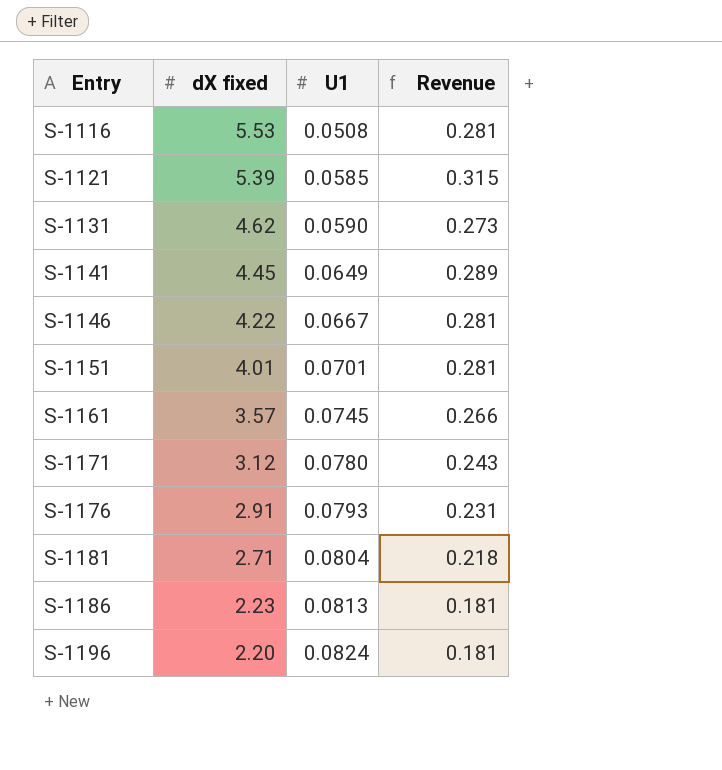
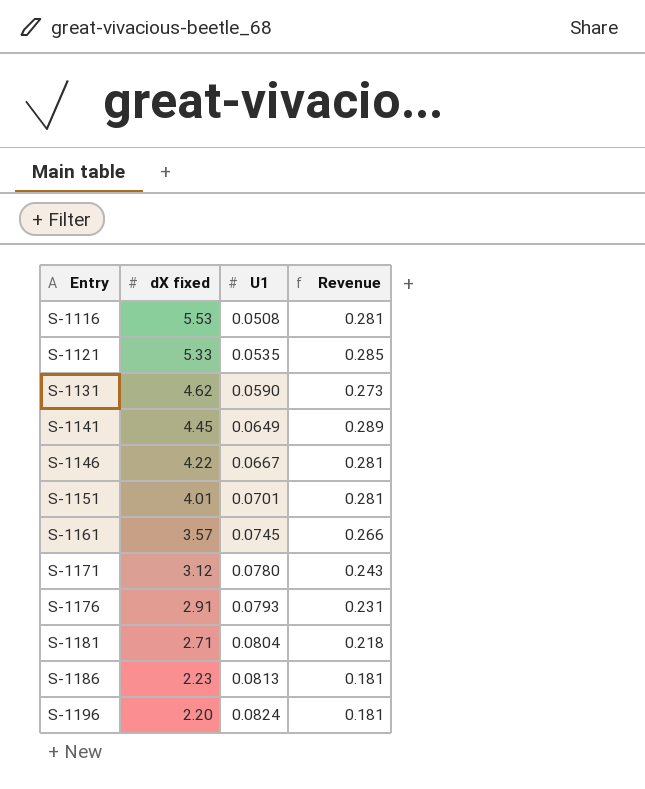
S-1121 | dX fixed: 5.39 -> 5.33
S-1121 | U1: 0.0585 -> 0.0535
S-1121 | Revenue: 0.315 -> 0.285

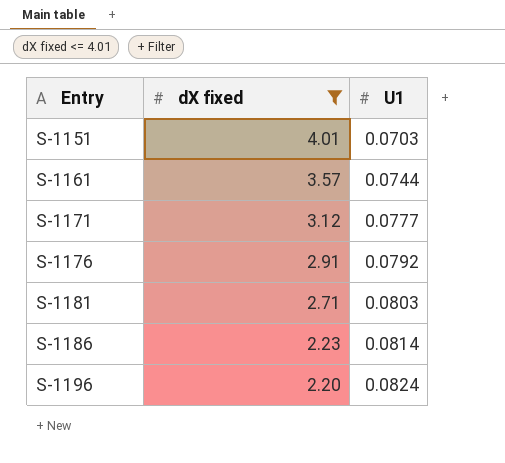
filter: none -> dX fixed <= 4.01
column Revenue | formula: [dX fixed] * [U1] -> none
S-1151 | U1: 0.0701 -> 0.0703
S-1161 | U1: 0.0745 -> 0.0744
S-1171 | U1: 0.0780 -> 0.0777
S-1176 | U1: 0.0793 -> 0.0792
S-1181 | U1: 0.0804 -> 0.0803
S-1186 | U1: 0.0813 -> 0.0814

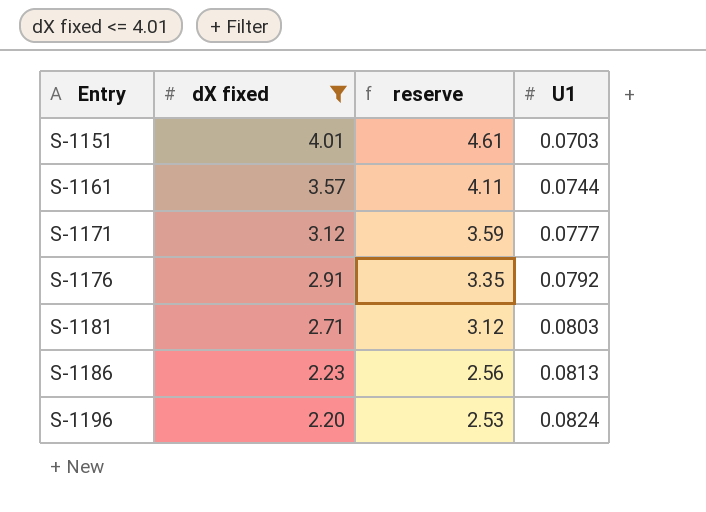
column reserve | formula: none -> [dX fixed] * 1.15
S-1186 | U1: 0.0814 -> 0.0813

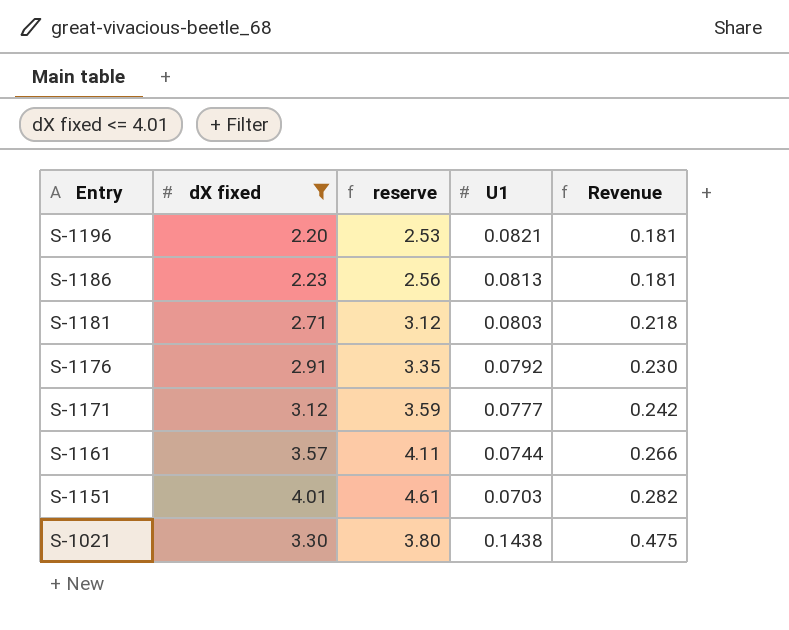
row order: Entry ascending -> Entry descending
column Revenue | formula: none -> [dX fixed] * [U1]
S-1196 | U1: 0.0824 -> 0.0821
row S-1021: none -> 3.30 | 3.80 | 0.1438 | 0.475

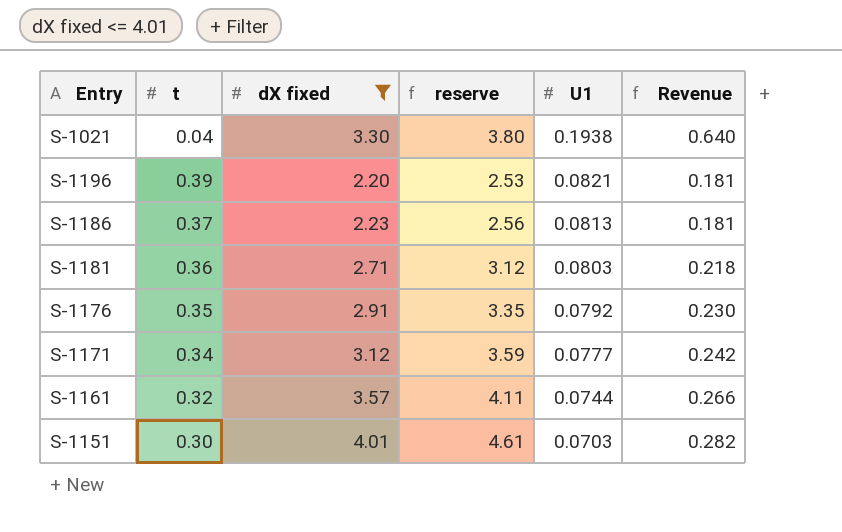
row order: Entry descending -> U1 descending
column t | position: none -> 2
S-1021 | U1: 0.1438 -> 0.1938
S-1021 | Revenue: 0.475 -> 0.640

